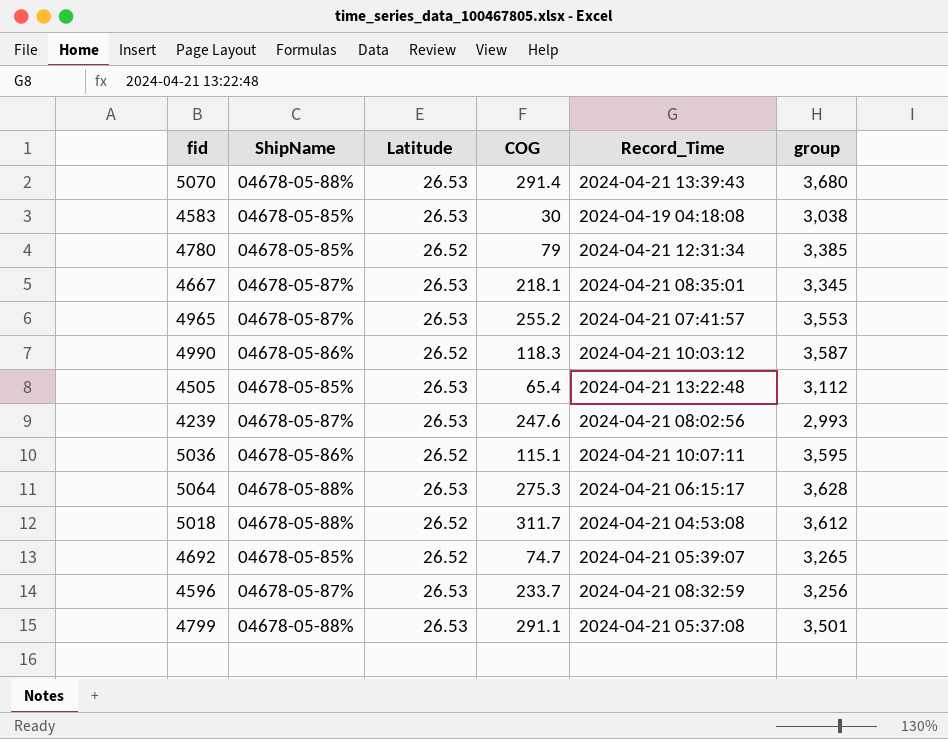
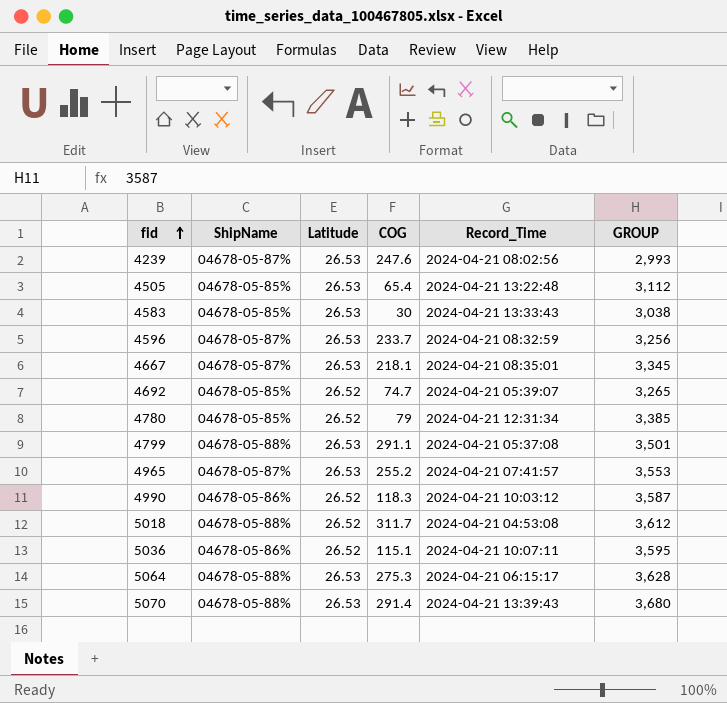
row order: none -> fid ascending
column name: group -> GROUP
4583 | Record_Time: 2024-04-19 04:18:08 -> 2024-04-21 13:33:43

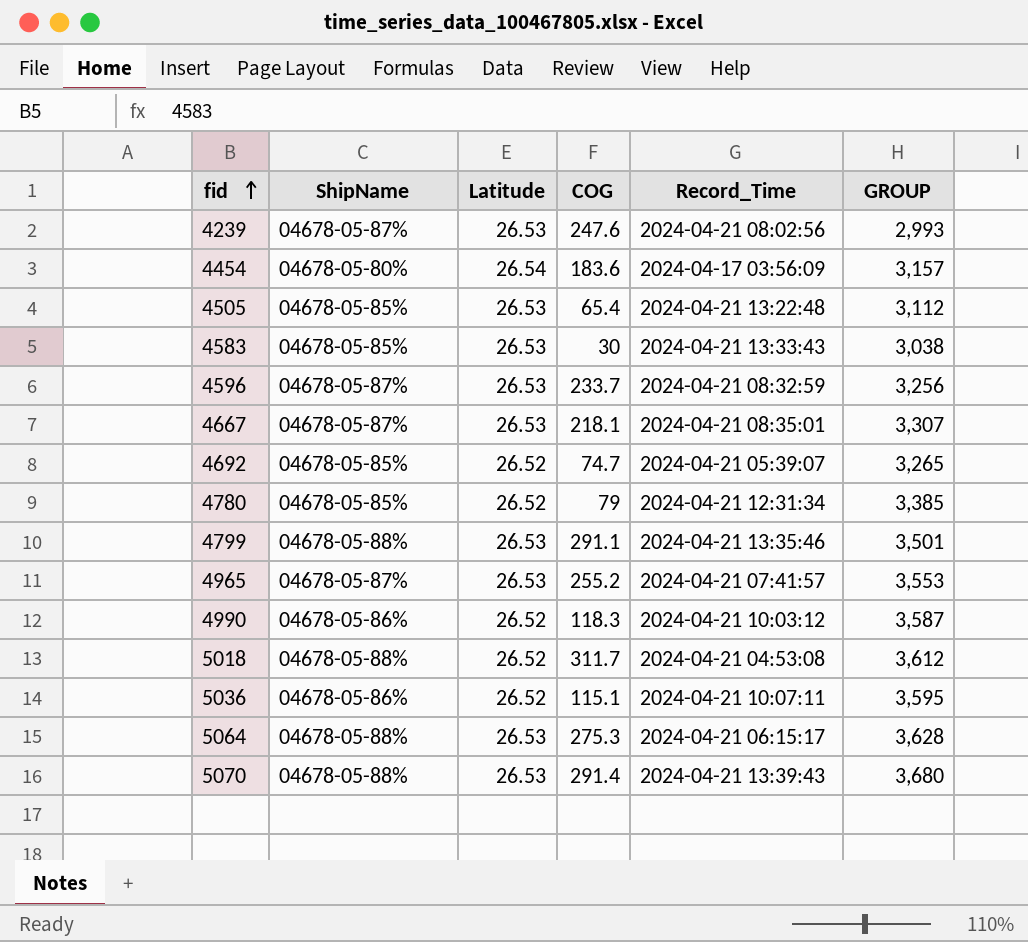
row 4454: none -> 04678-05-80% | 26.54 | 183.6 | 2024-04-17 03:56:09 | 3,157
4667 | GROUP: 3,345 -> 3,307
4799 | Record_Time: 2024-04-21 05:37:08 -> 2024-04-21 13:35:46

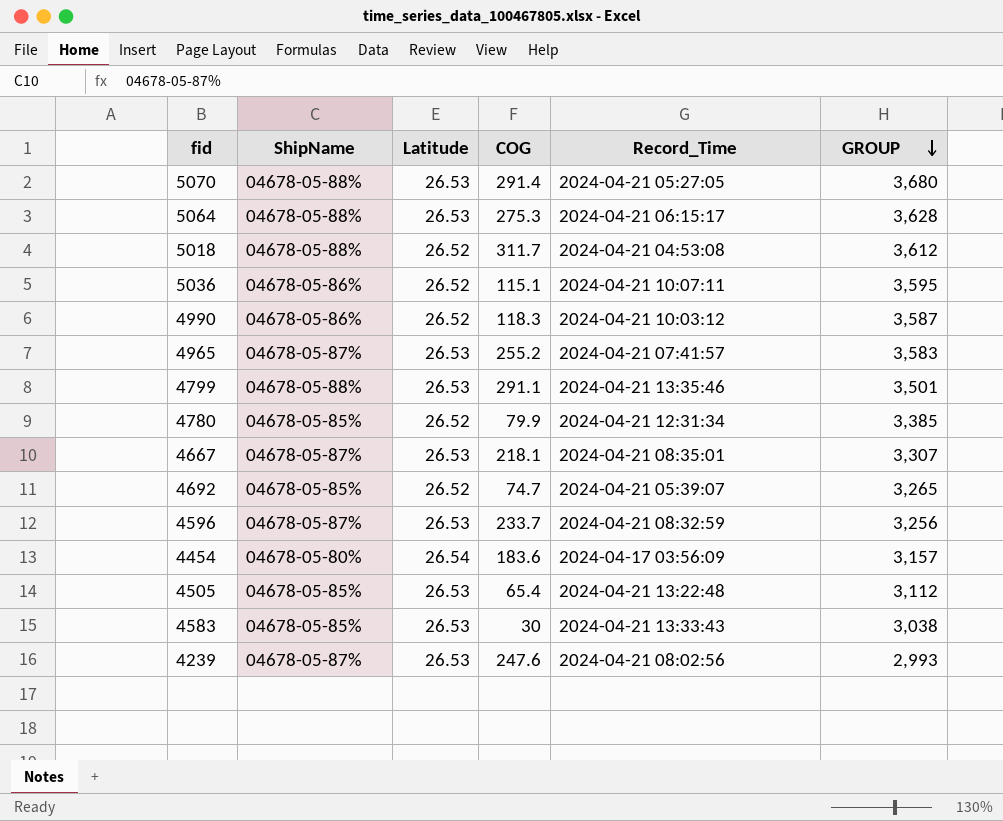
row order: fid ascending -> GROUP descending
5070 | Record_Time: 2024-04-21 13:39:43 -> 2024-04-21 05:27:05
4965 | GROUP: 3,553 -> 3,583
4780 | COG: 79 -> 79.9

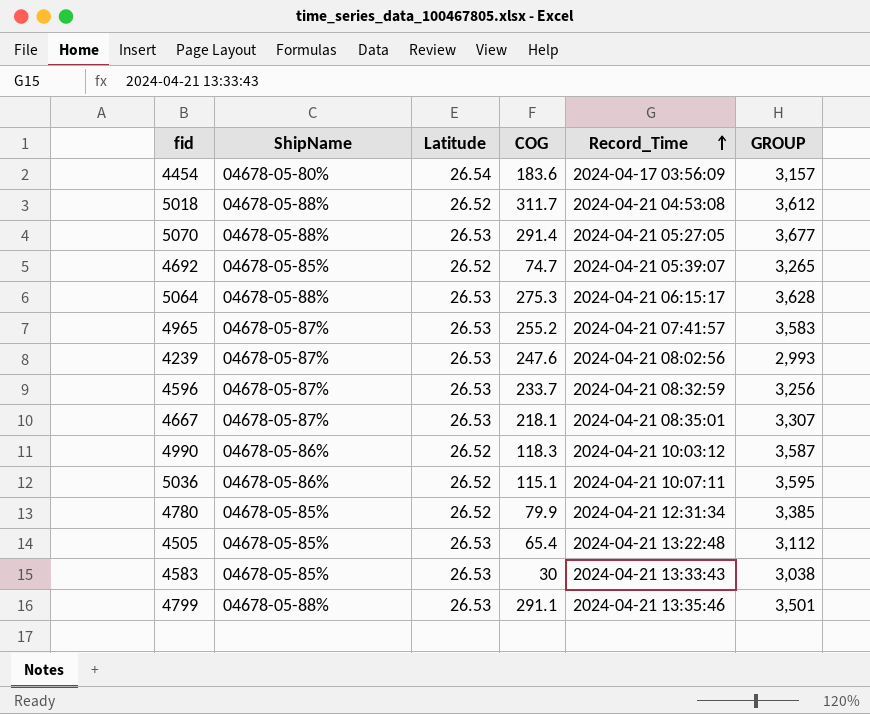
row order: GROUP descending -> Record_Time ascending
5070 | GROUP: 3,680 -> 3,677

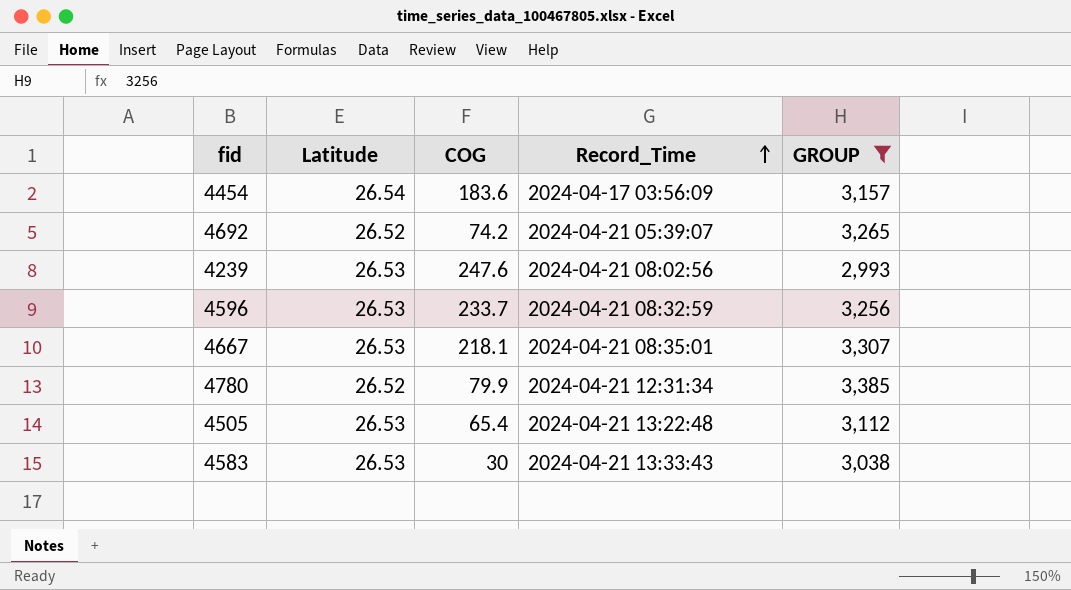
filter: none -> GROUP <= 3,385
column ShipName | position: 2 -> none
4692 | COG: 74.7 -> 74.2

